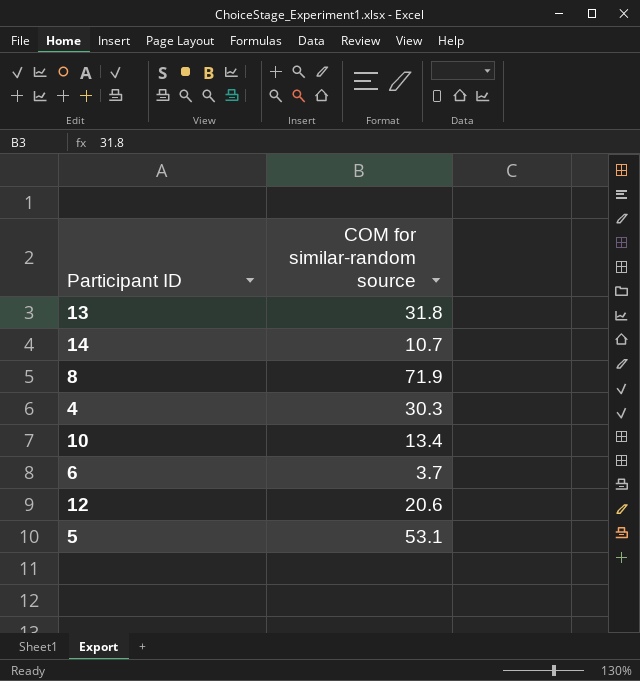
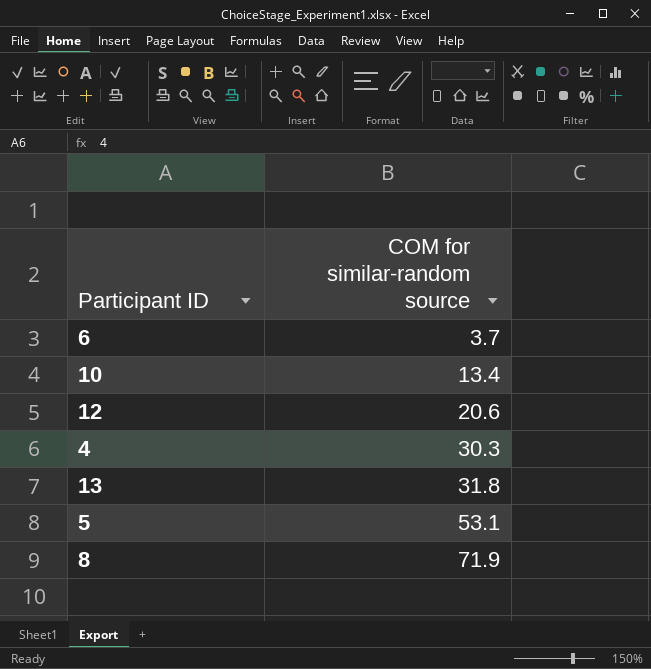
row order: none -> COM for similar-random source ascending
row 14: 10.7 -> none

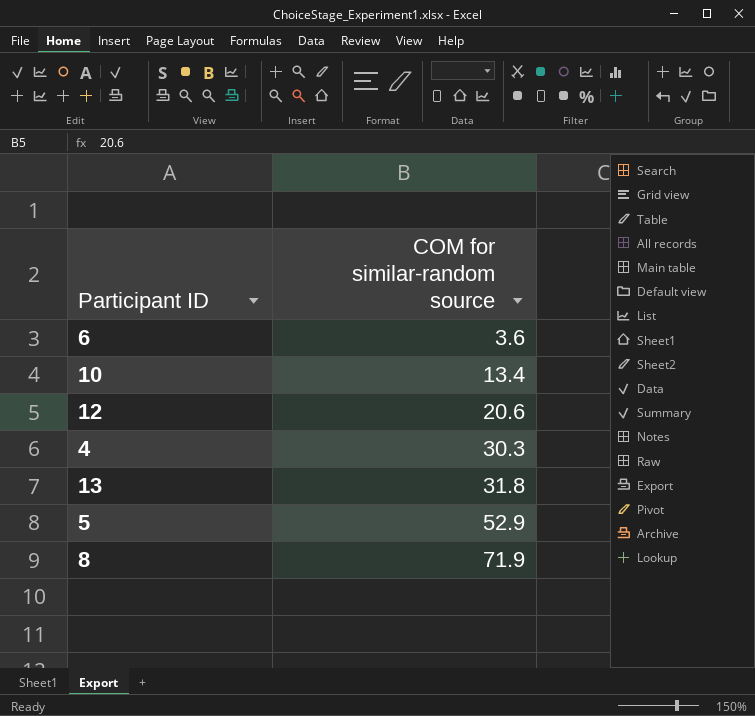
6 | COM for similar-random source: 3.7 -> 3.6
5 | COM for similar-random source: 53.1 -> 52.9

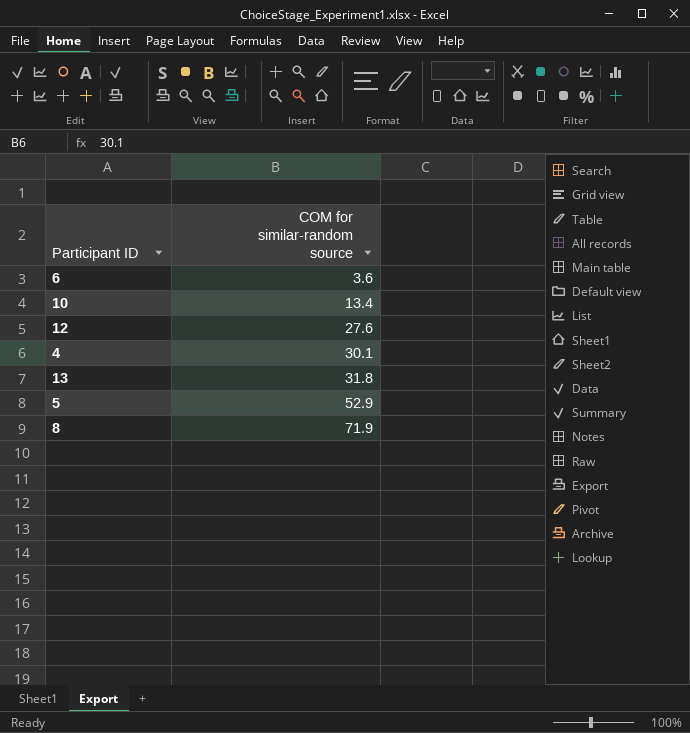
12 | COM for similar-random source: 20.6 -> 27.6
4 | COM for similar-random source: 30.3 -> 30.1

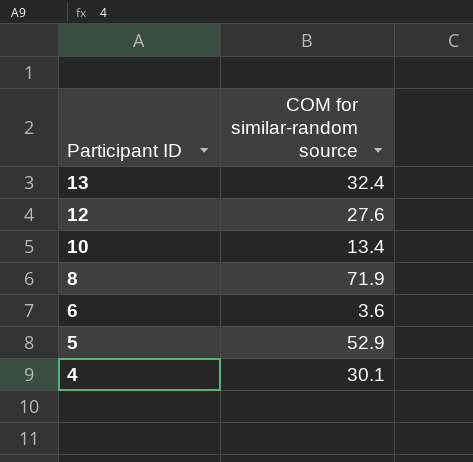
row order: COM for similar-random source ascending -> Participant ID descending
13 | COM for similar-random source: 31.8 -> 32.4

